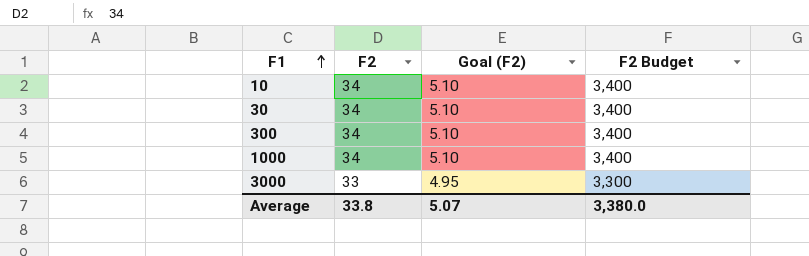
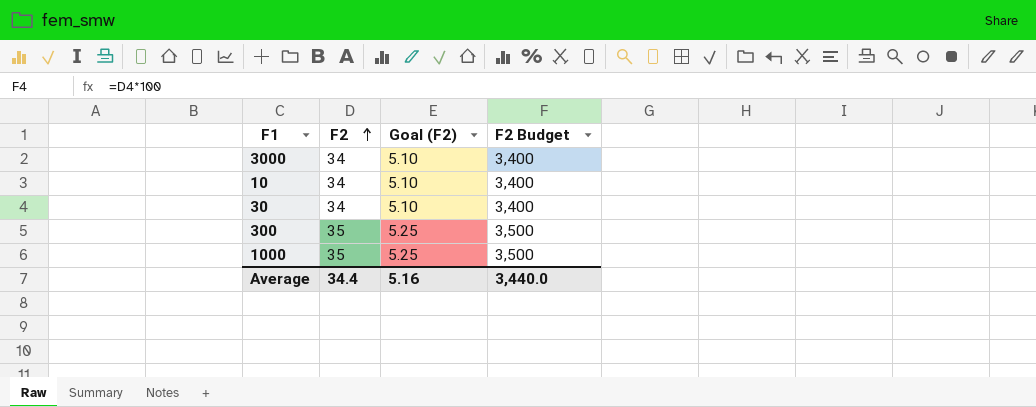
row order: F1 ascending -> F2 ascending
3000 | F2: 33 -> 34
3000 | Goal (F2): 4.95 -> 5.10
3000 | F2 Budget: 3,300 -> 3,400
300 | F2: 34 -> 35
300 | Goal (F2): 5.10 -> 5.25
300 | F2 Budget: 3,400 -> 3,500
1000 | F2: 34 -> 35
1000 | Goal (F2): 5.10 -> 5.25
1000 | F2 Budget: 3,400 -> 3,500
Average | F2: 33.8 -> 34.4
Average | Goal (F2): 5.07 -> 5.16
Average | F2 Budget: 3,380.0 -> 3,440.0

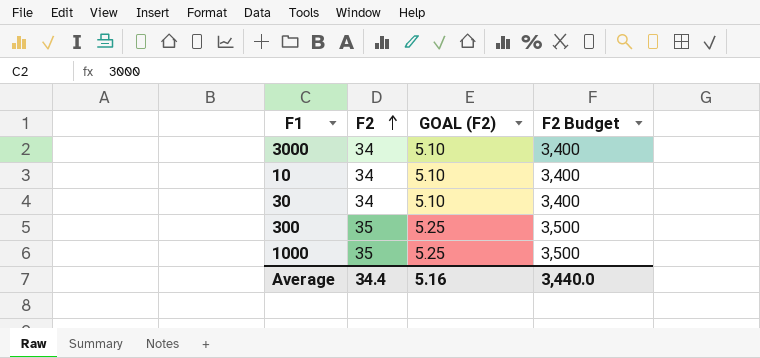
column name: Goal (F2) -> GOAL (F2)

